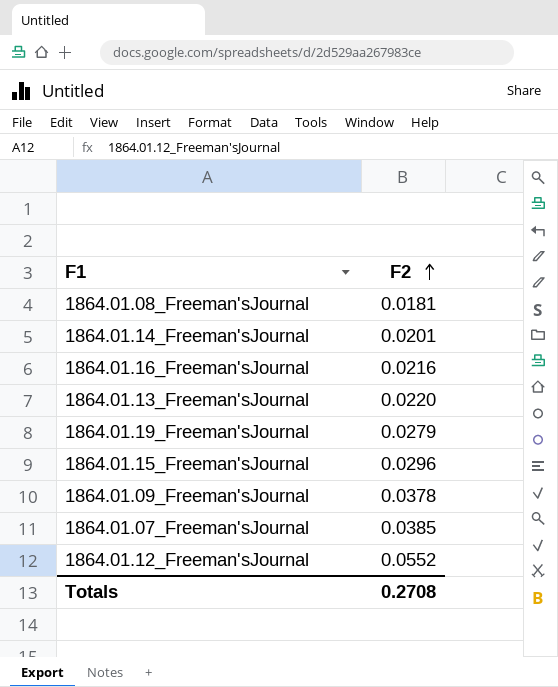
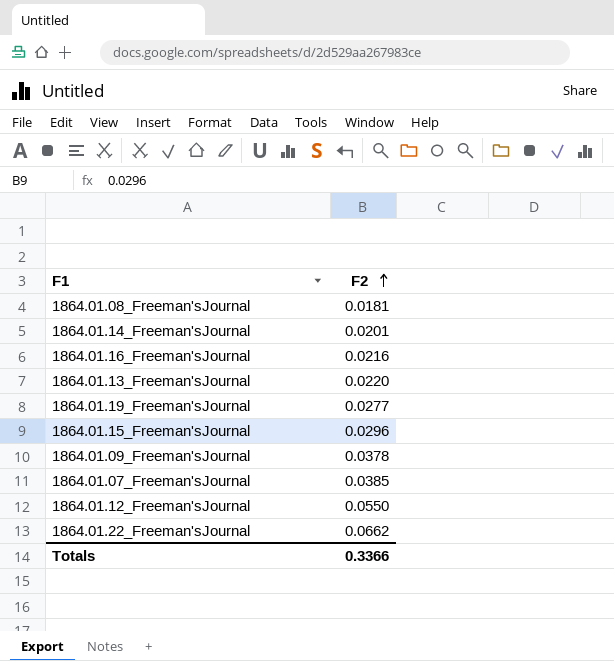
1864.01.19_Freeman'sJournal | F2: 0.0279 -> 0.0277
1864.01.12_Freeman'sJournal | F2: 0.0552 -> 0.0550
row 1864.01.22_Freeman'sJournal: none -> 0.0662
Totals | F2: 0.2708 -> 0.3366

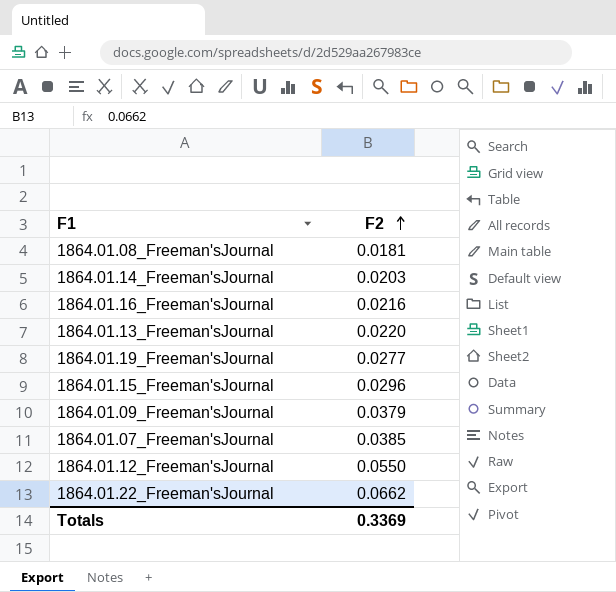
1864.01.14_Freeman'sJournal | F2: 0.0201 -> 0.0203
1864.01.09_Freeman'sJournal | F2: 0.0378 -> 0.0379
Totals | F2: 0.3366 -> 0.3369

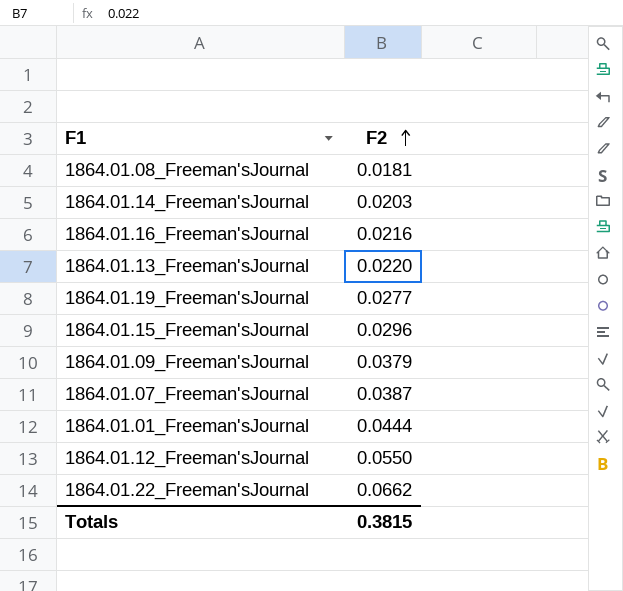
1864.01.07_Freeman'sJournal | F2: 0.0385 -> 0.0387
row 1864.01.01_Freeman'sJournal: none -> 0.0444
Totals | F2: 0.3369 -> 0.3815

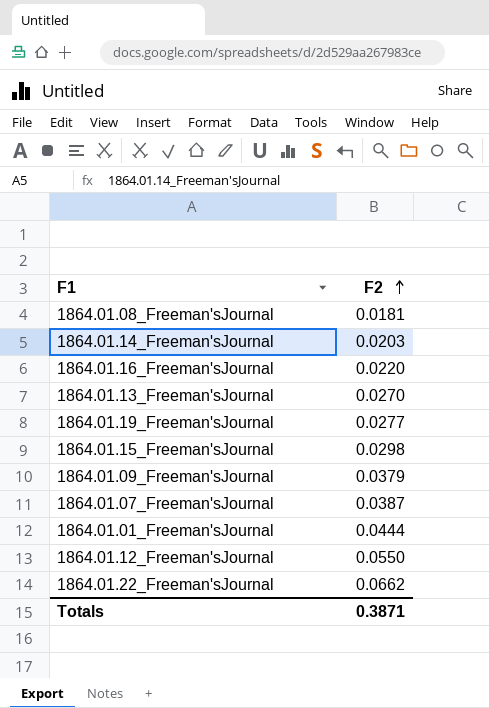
1864.01.16_Freeman'sJournal | F2: 0.0216 -> 0.0220
1864.01.13_Freeman'sJournal | F2: 0.0220 -> 0.0270
1864.01.15_Freeman'sJournal | F2: 0.0296 -> 0.0298
Totals | F2: 0.3815 -> 0.3871

